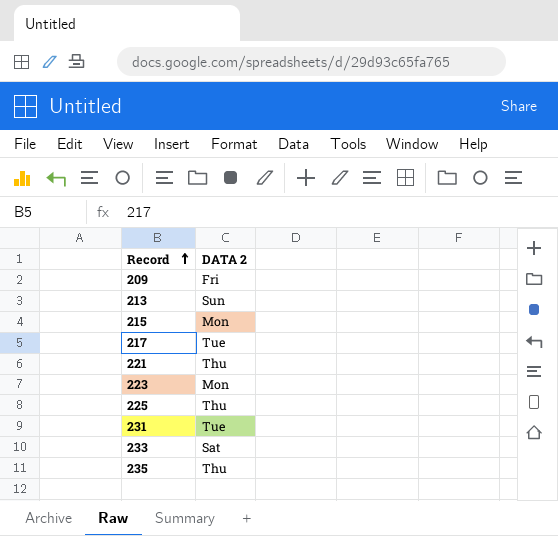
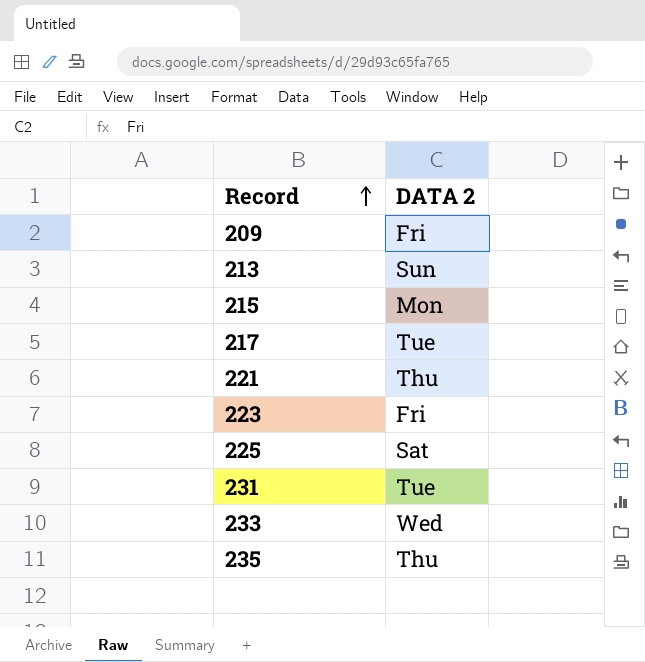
223 | DATA 2: Mon -> Fri
225 | DATA 2: Thu -> Sat
233 | DATA 2: Sat -> Wed

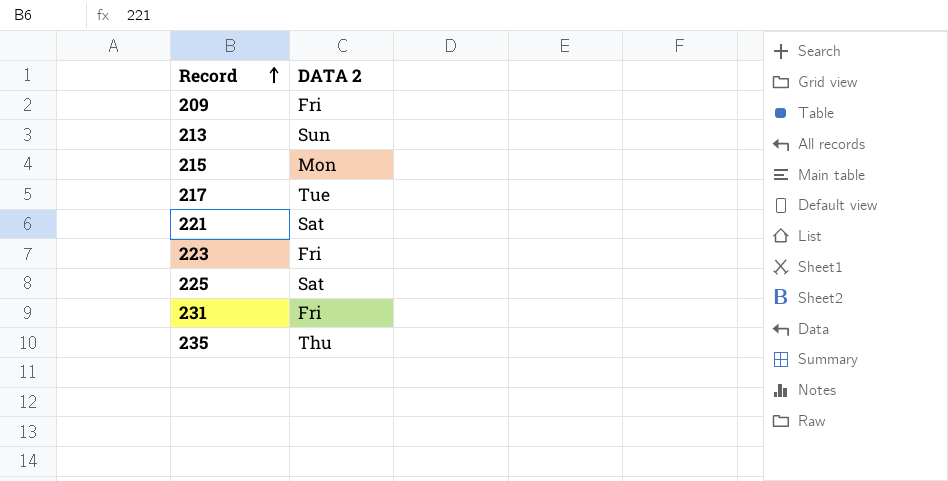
row 233: Wed -> none
221 | DATA 2: Thu -> Sat
231 | DATA 2: Tue -> Fri

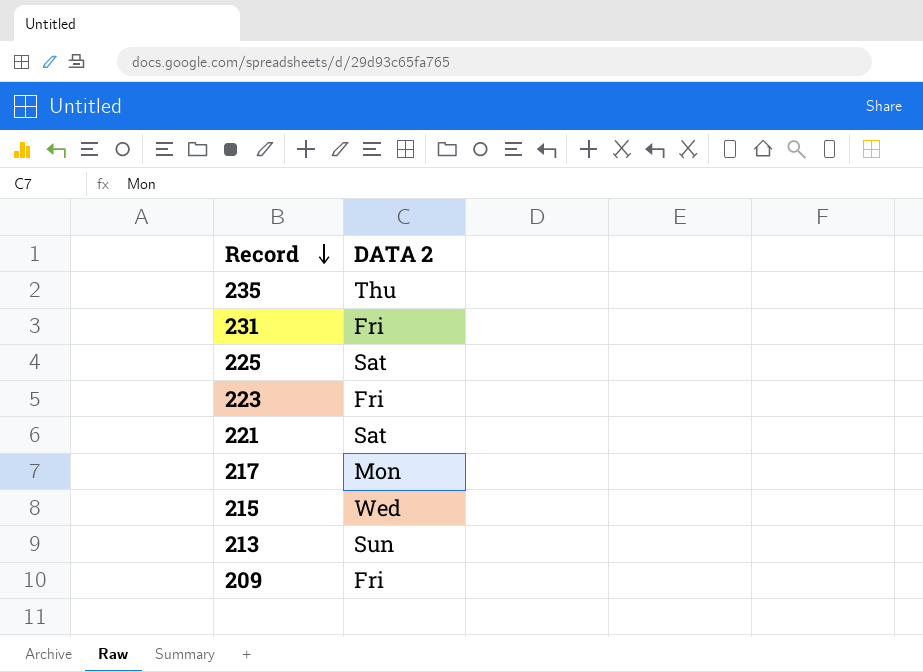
row order: Record ascending -> Record descending
217 | DATA 2: Tue -> Mon
215 | DATA 2: Mon -> Wed

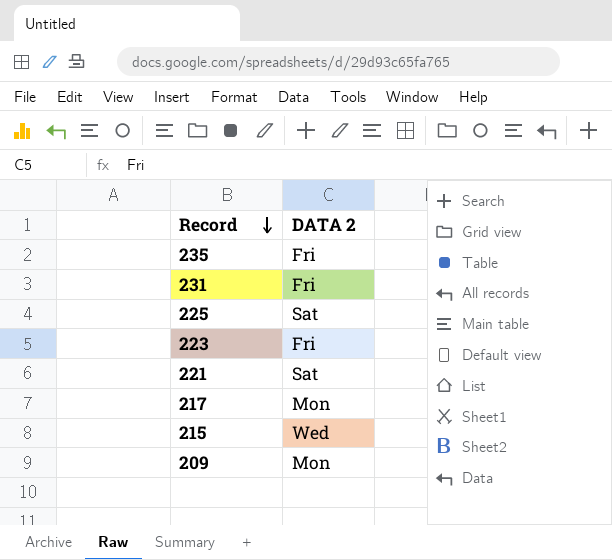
row 213: Sun -> none
235 | DATA 2: Thu -> Fri
209 | DATA 2: Fri -> Mon

